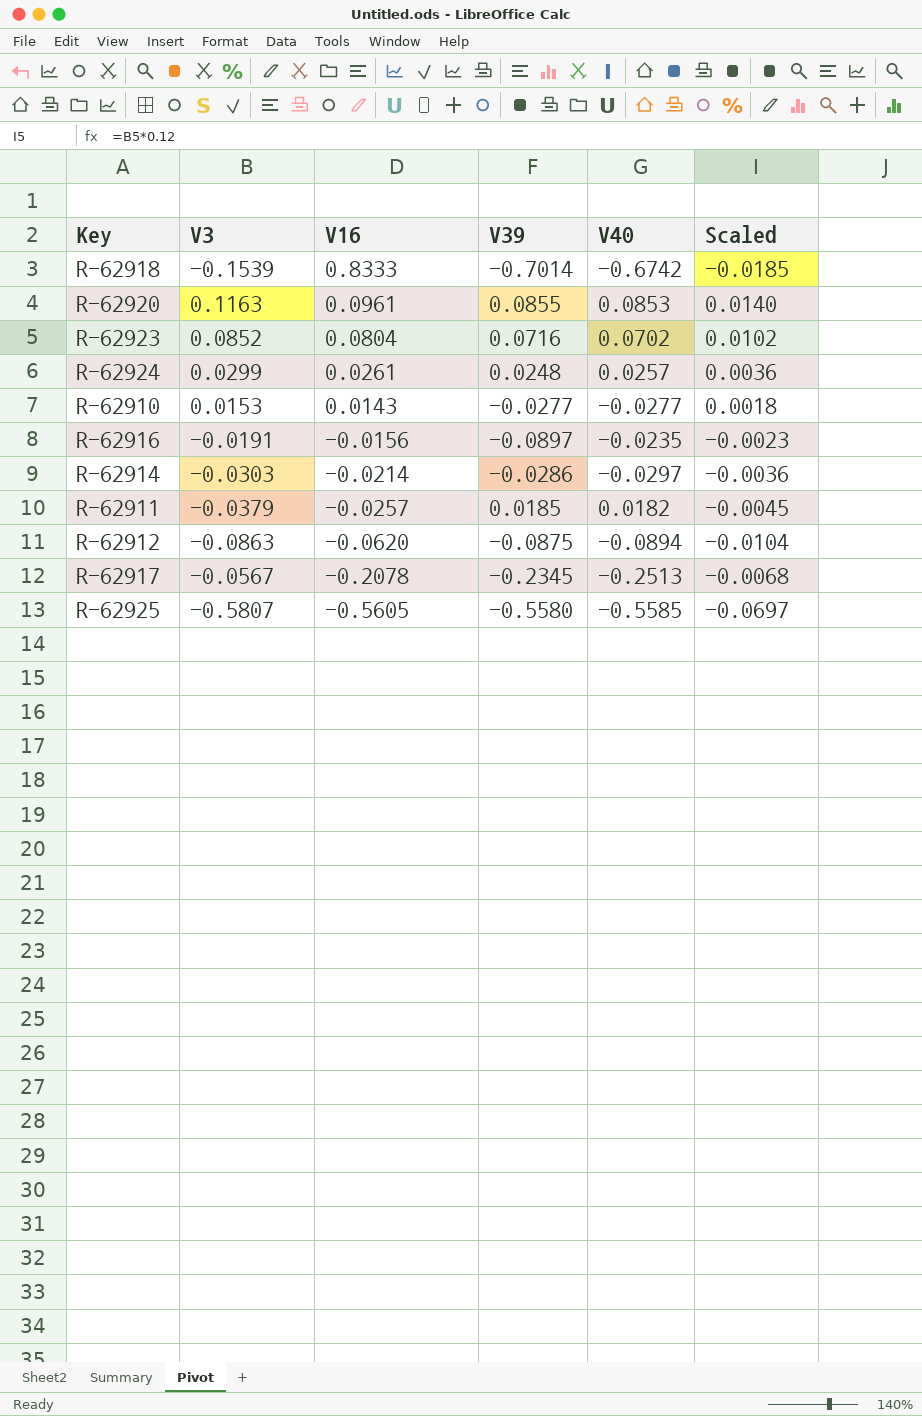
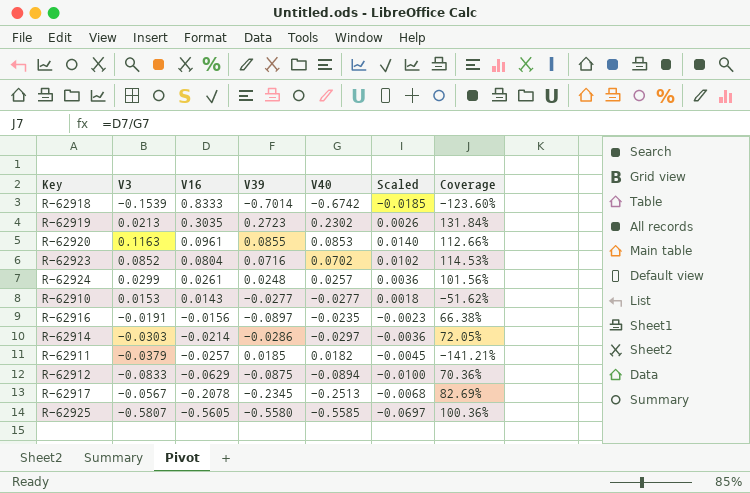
column Coverage | formula: none -> [V16] / [V40]
row R-62919: none -> 0.0213 | 0.3035 | 0.2723 | 0.2302 | 0.0026 | 131.84%
R-62912 | V3: -0.0863 -> -0.0833
R-62912 | V16: -0.0620 -> -0.0629
R-62912 | Scaled: -0.0104 -> -0.0100

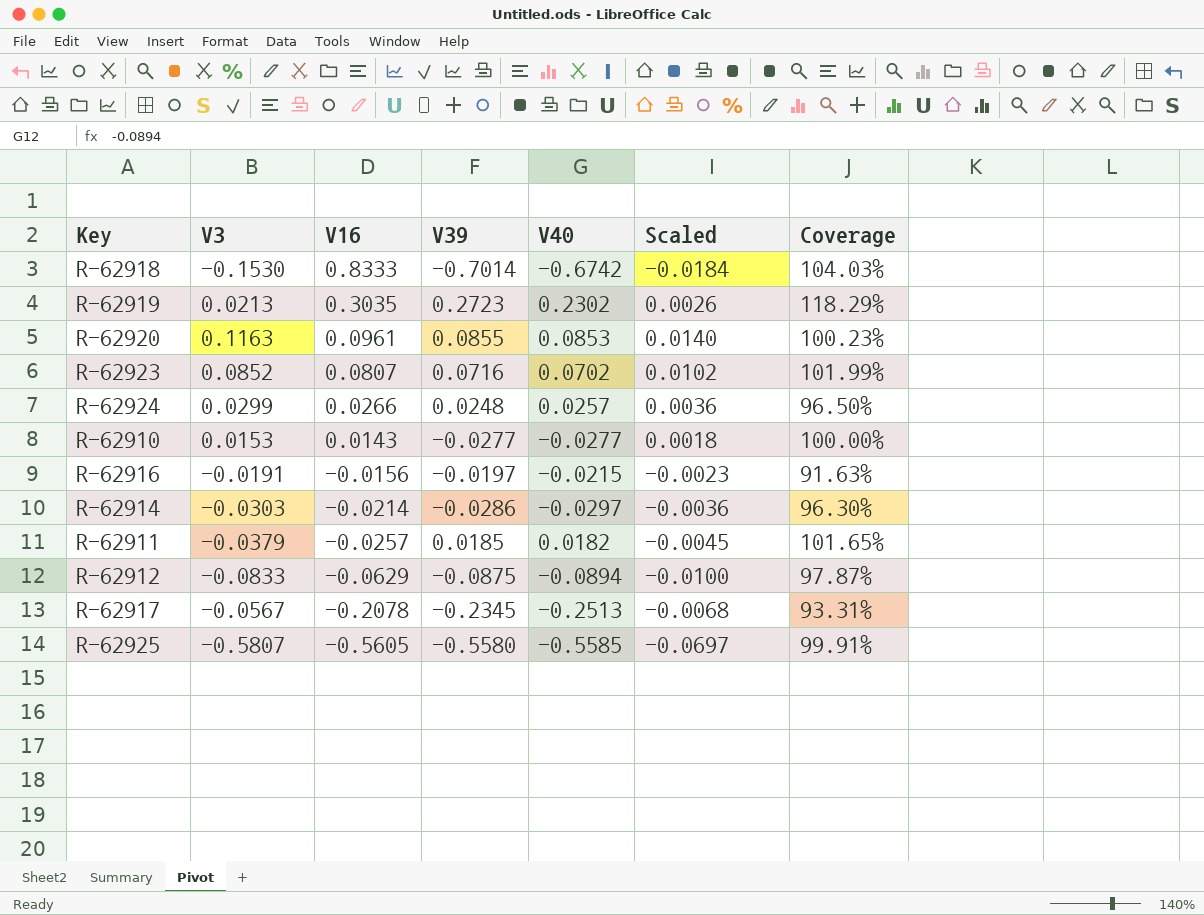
column Coverage | formula: [V16] / [V40] -> [V39] / [V40]
R-62918 | V3: -0.1539 -> -0.1530
R-62918 | Scaled: -0.0185 -> -0.0184
R-62923 | V16: 0.0804 -> 0.0807
R-62924 | V16: 0.0261 -> 0.0266
R-62916 | V39: -0.0897 -> -0.0197
R-62916 | V40: -0.0235 -> -0.0215

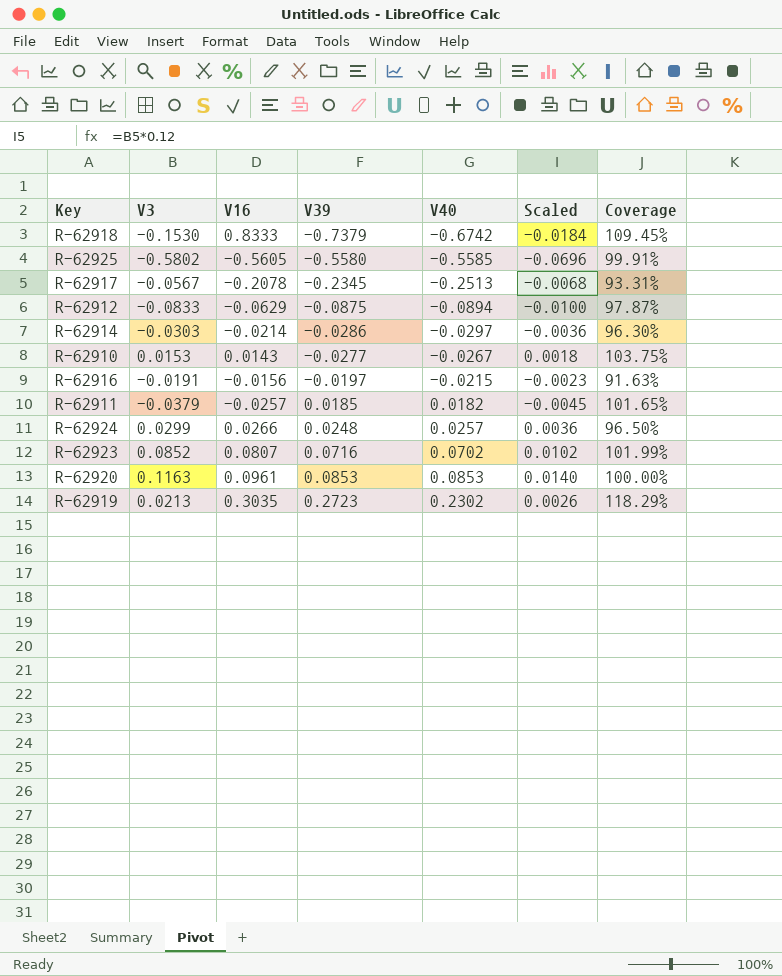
row order: V16 descending -> V39 ascending
R-62918 | V39: -0.7014 -> -0.7379
R-62918 | Coverage: 104.03% -> 109.45%
R-62925 | V3: -0.5807 -> -0.5802
R-62925 | Scaled: -0.0697 -> -0.0696
R-62910 | V40: -0.0277 -> -0.0267
R-62910 | Coverage: 100.00% -> 103.75%
R-62920 | V39: 0.0855 -> 0.0853
R-62920 | Coverage: 100.23% -> 100.00%

